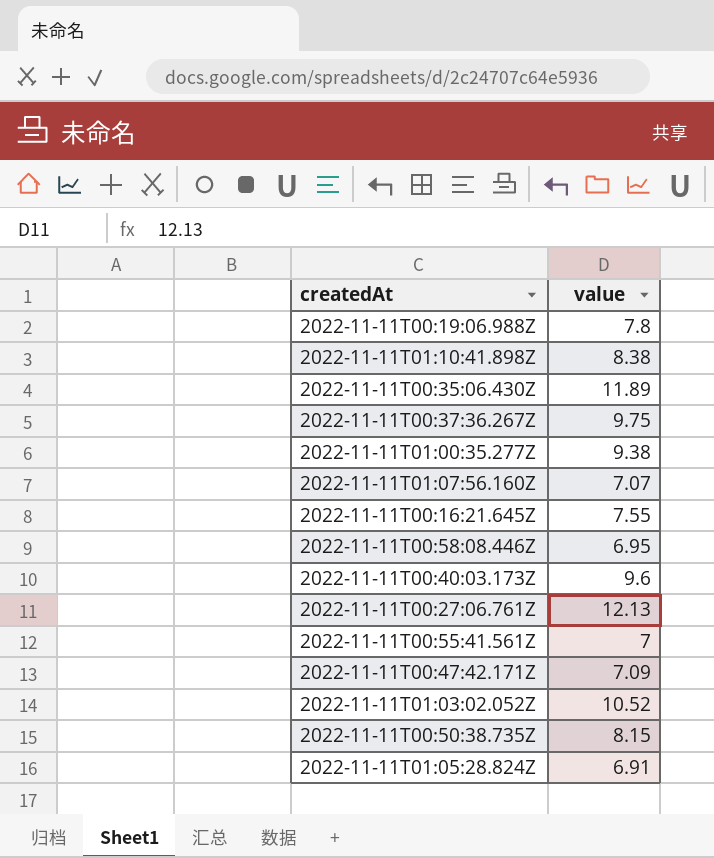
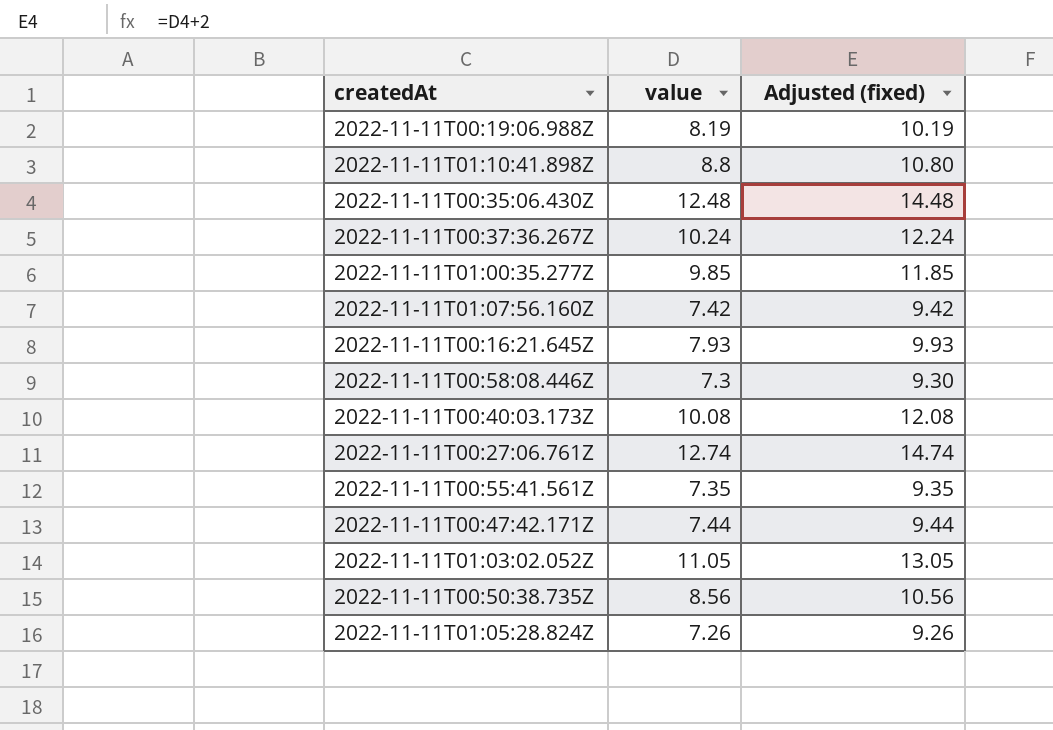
column Adjusted (fixed) | formula: none -> [value] + 2
2022-11-11T00:19:06.988Z | value: 7.8 -> 8.19
2022-11-11T01:10:41.898Z | value: 8.38 -> 8.8
2022-11-11T00:35:06.430Z | value: 11.89 -> 12.48
2022-11-11T00:37:36.267Z | value: 9.75 -> 10.24
2022-11-11T01:00:35.277Z | value: 9.38 -> 9.85
2022-11-11T01:07:56.160Z | value: 7.07 -> 7.42
2022-11-11T00:16:21.645Z | value: 7.55 -> 7.93
2022-11-11T00:58:08.446Z | value: 6.95 -> 7.3
2022-11-11T00:40:03.173Z | value: 9.6 -> 10.08
2022-11-11T00:27:06.761Z | value: 12.13 -> 12.74
2022-11-11T00:55:41.561Z | value: 7 -> 7.35
2022-11-11T00:47:42.171Z | value: 7.09 -> 7.44
2022-11-11T01:03:02.052Z | value: 10.52 -> 11.05
2022-11-11T00:50:38.735Z | value: 8.15 -> 8.56
2022-11-11T01:05:28.824Z | value: 6.91 -> 7.26

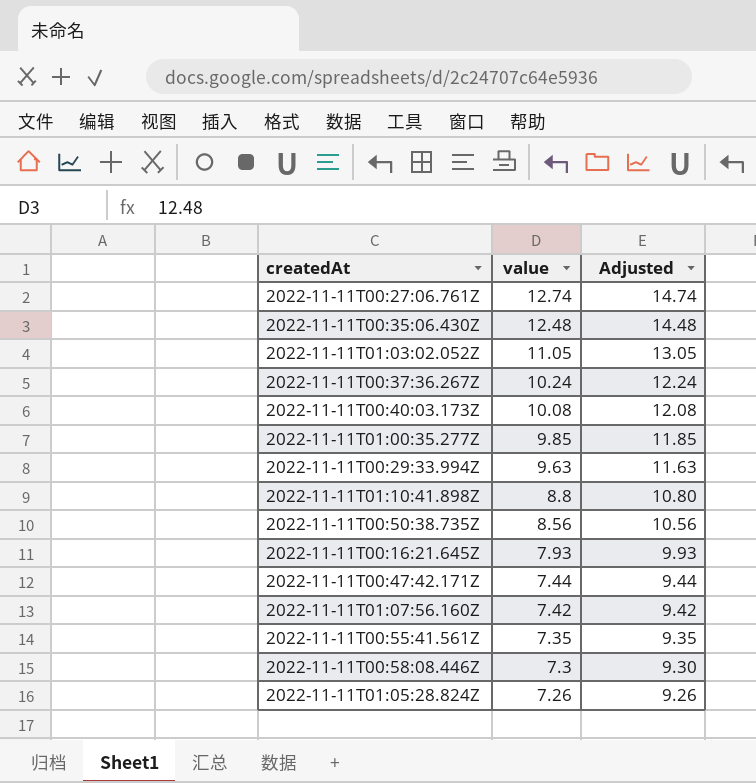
row order: none -> value descending
column name: Adjusted (fixed) -> Adjusted
row 2022-11-11T00:19:06.988Z: 8.19 | 10.19 -> none
row 2022-11-11T00:29:33.994Z: none -> 9.63 | 11.63

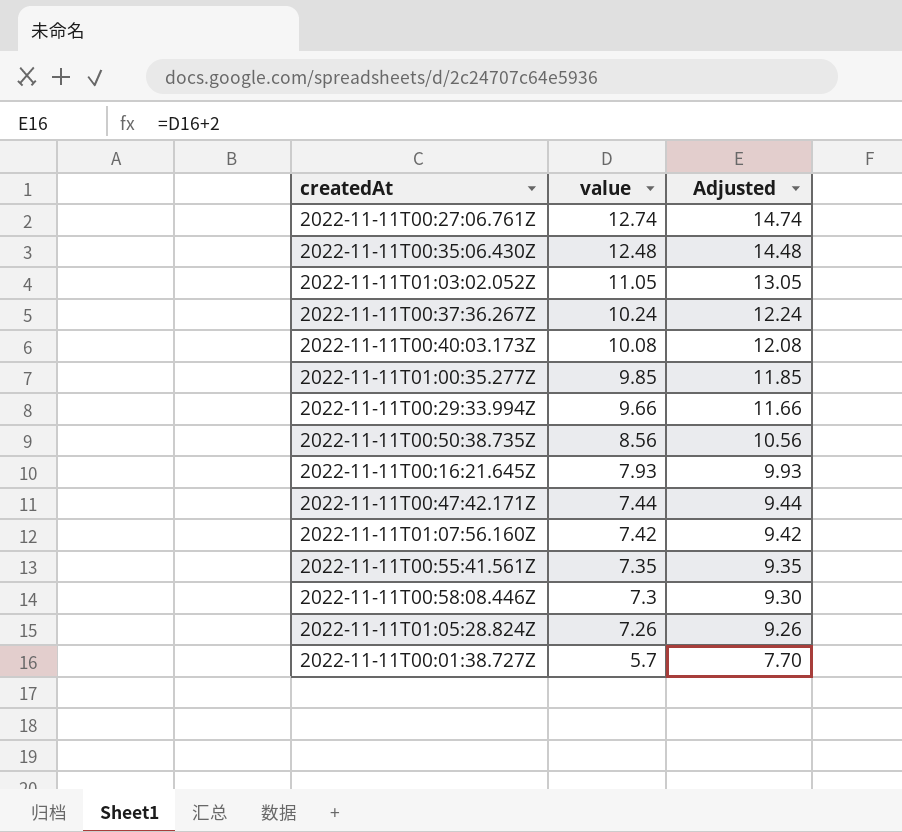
row 2022-11-11T01:10:41.898Z: 8.8 | 10.80 -> none
2022-11-11T00:29:33.994Z | value: 9.63 -> 9.66
2022-11-11T00:29:33.994Z | Adjusted: 11.63 -> 11.66
row 2022-11-11T00:01:38.727Z: none -> 5.7 | 7.70

